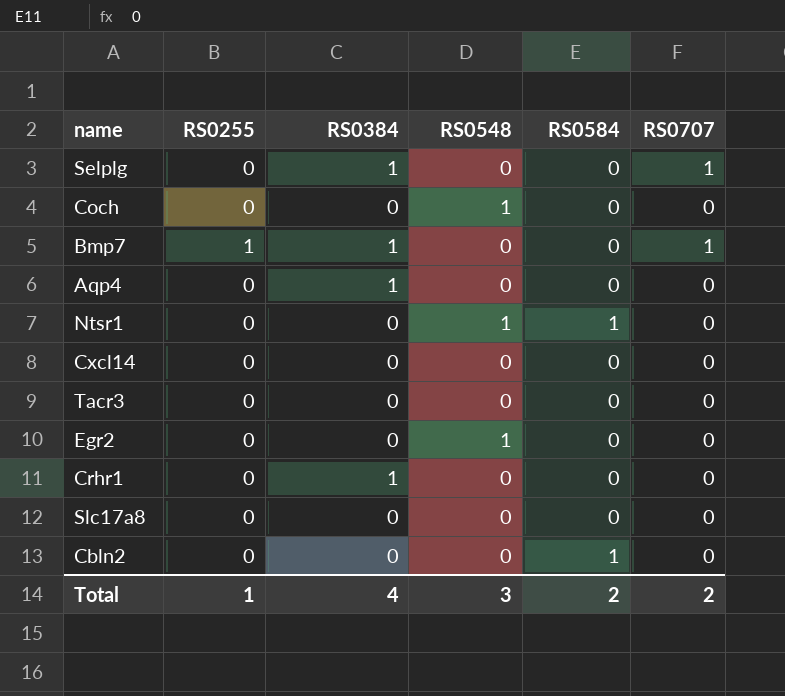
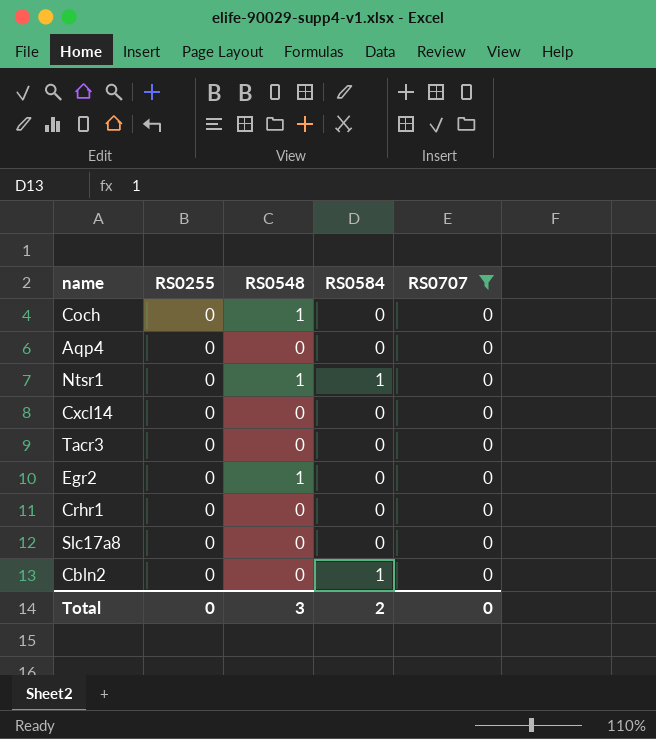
filter: none -> RS0707 = 0
column RS0384 | position: 3 -> none
Total | RS0255: 1 -> 0
Total | RS0707: 2 -> 0

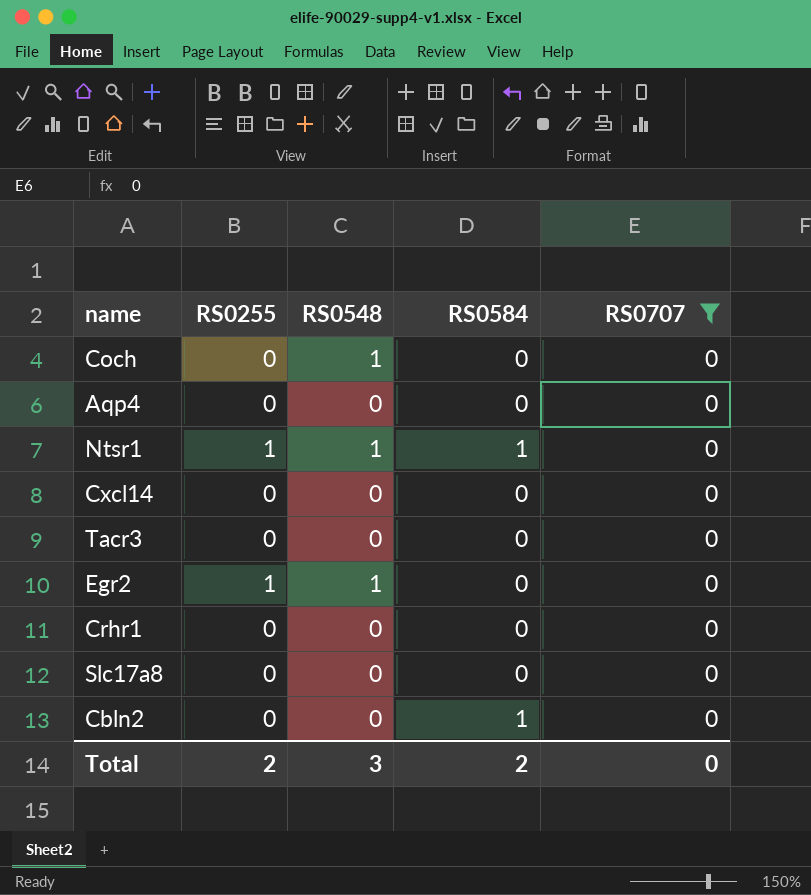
Ntsr1 | RS0255: 0 -> 1
Egr2 | RS0255: 0 -> 1
Total | RS0255: 0 -> 2

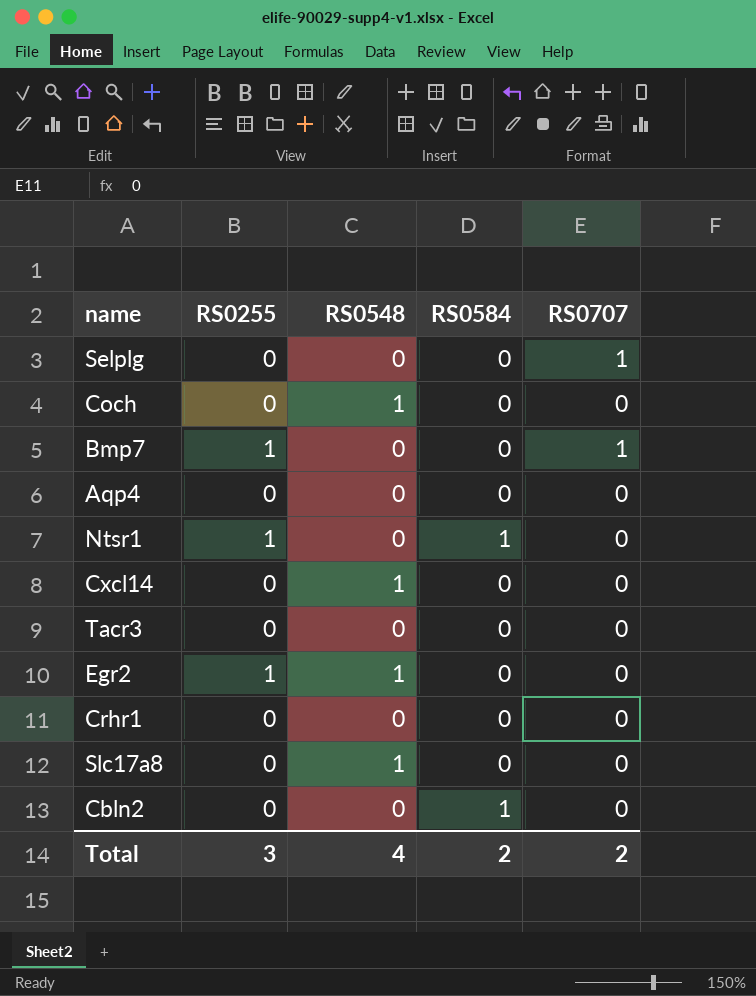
filter: RS0707 = 0 -> none
Ntsr1 | RS0548: 1 -> 0
Cxcl14 | RS0548: 0 -> 1
Slc17a8 | RS0548: 0 -> 1
Total | RS0255: 2 -> 3
Total | RS0548: 3 -> 4
Total | RS0707: 0 -> 2

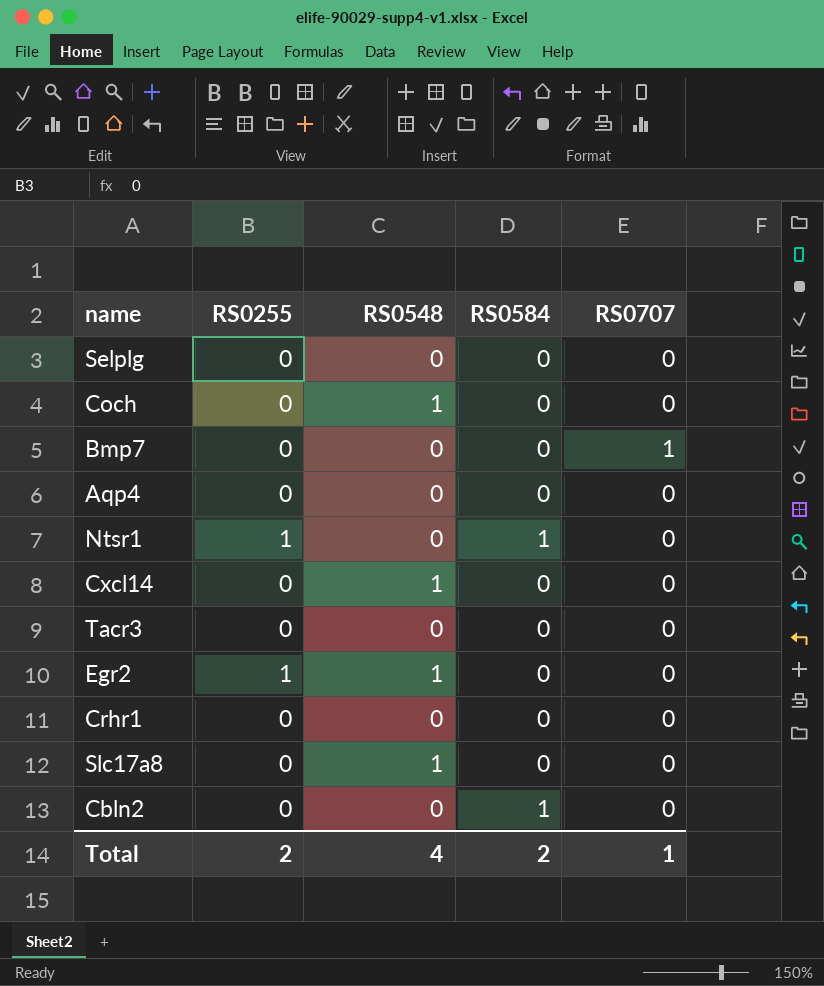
Selplg | RS0707: 1 -> 0
Bmp7 | RS0255: 1 -> 0
Total | RS0255: 3 -> 2
Total | RS0707: 2 -> 1

